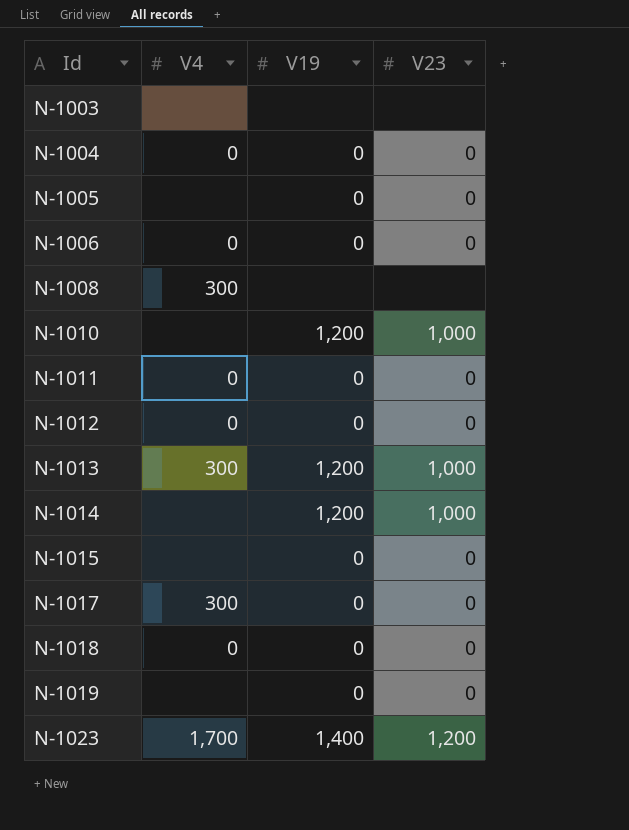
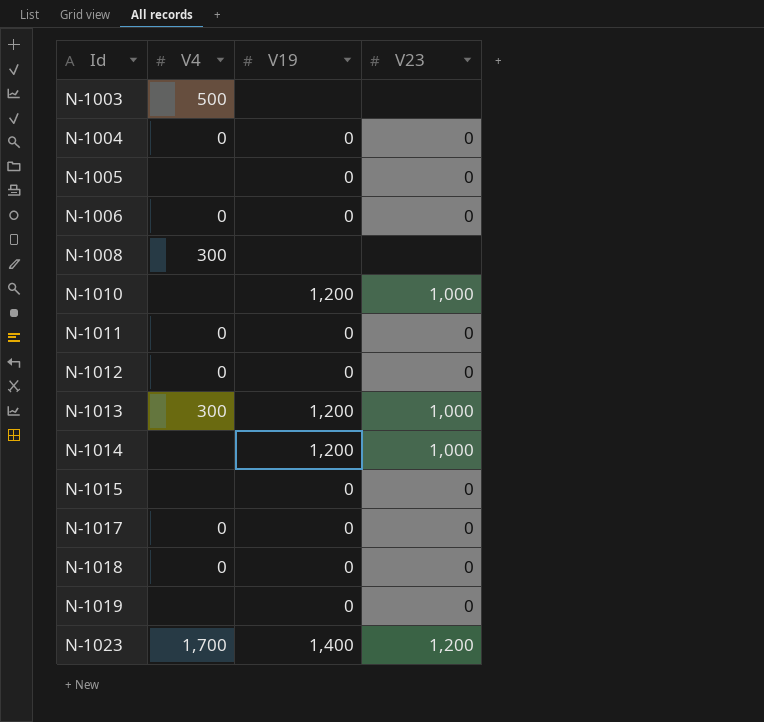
N-1003 | V4: none -> 500
N-1017 | V4: 300 -> 0

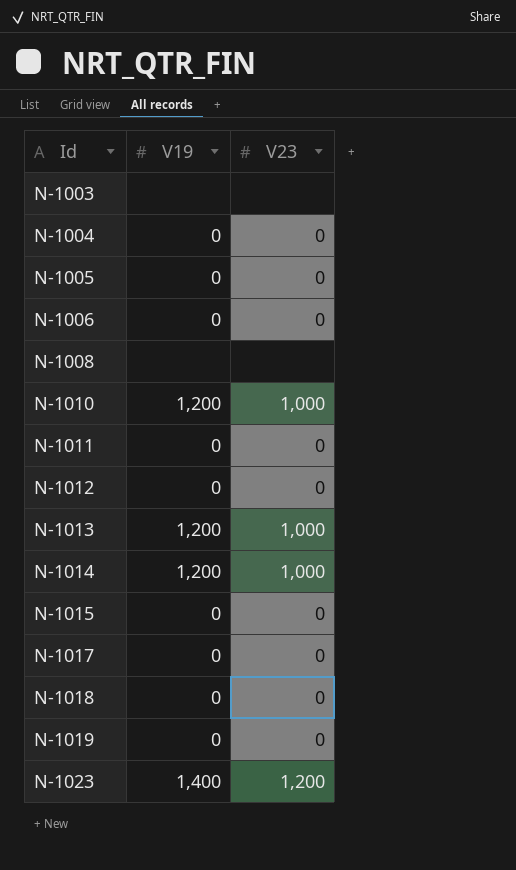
column V4 | position: 2 -> none

